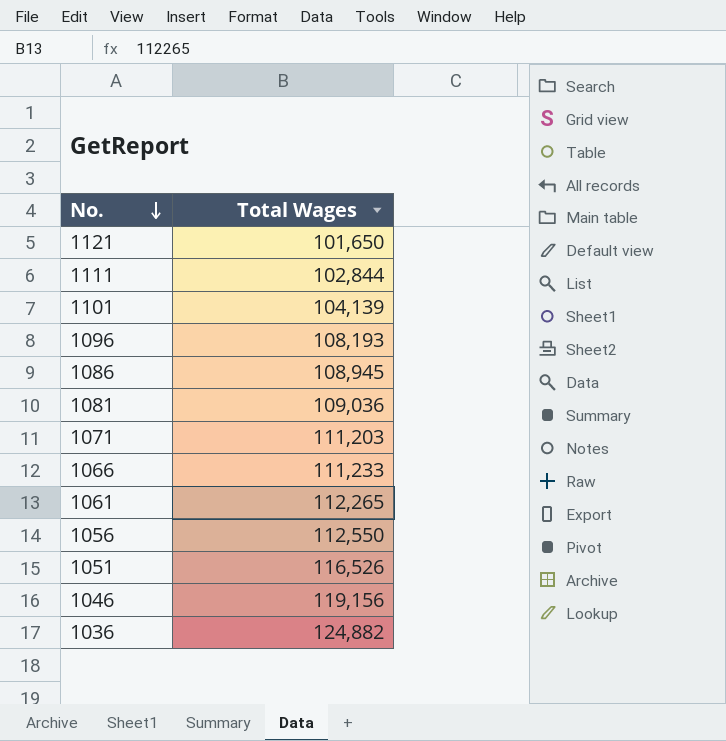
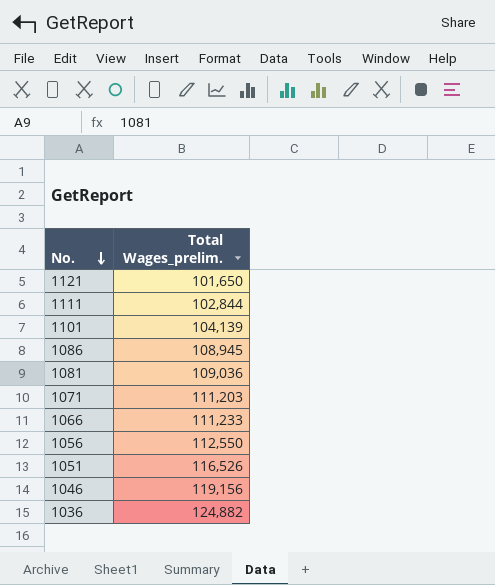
column name: Total Wages -> Total Wages_prelim.
row 1096: 108,193 -> none
row 1061: 112,265 -> none

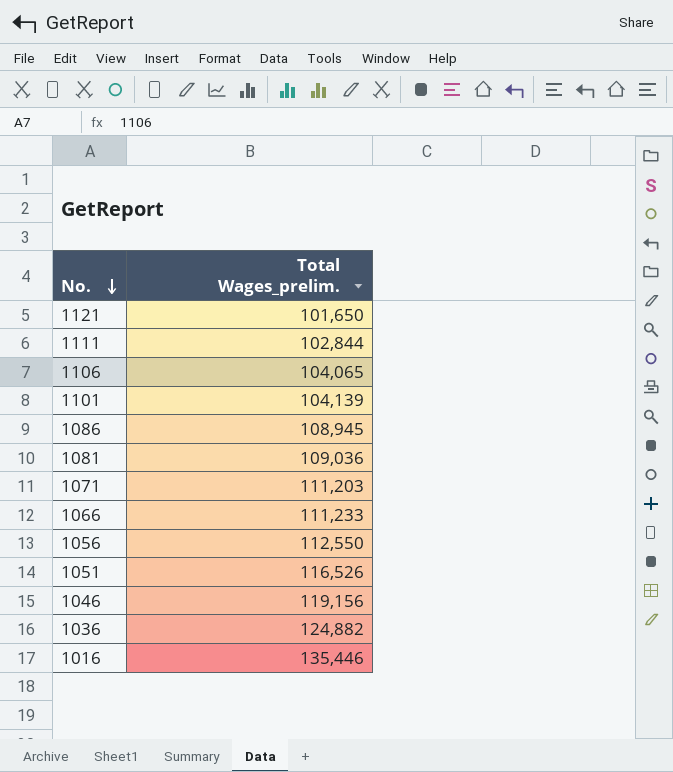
row 1106: none -> 104,065
row 1016: none -> 135,446

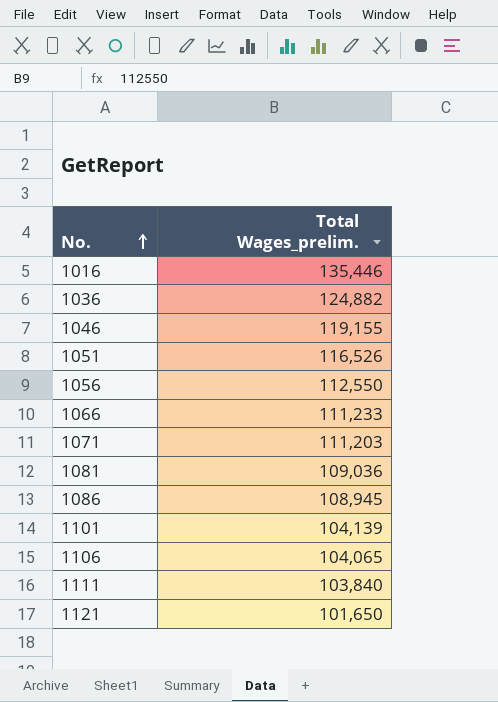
row order: No. descending -> No. ascending
1046 | Total Wages_prelim.: 119,156 -> 119,155
1111 | Total Wages_prelim.: 102,844 -> 103,840

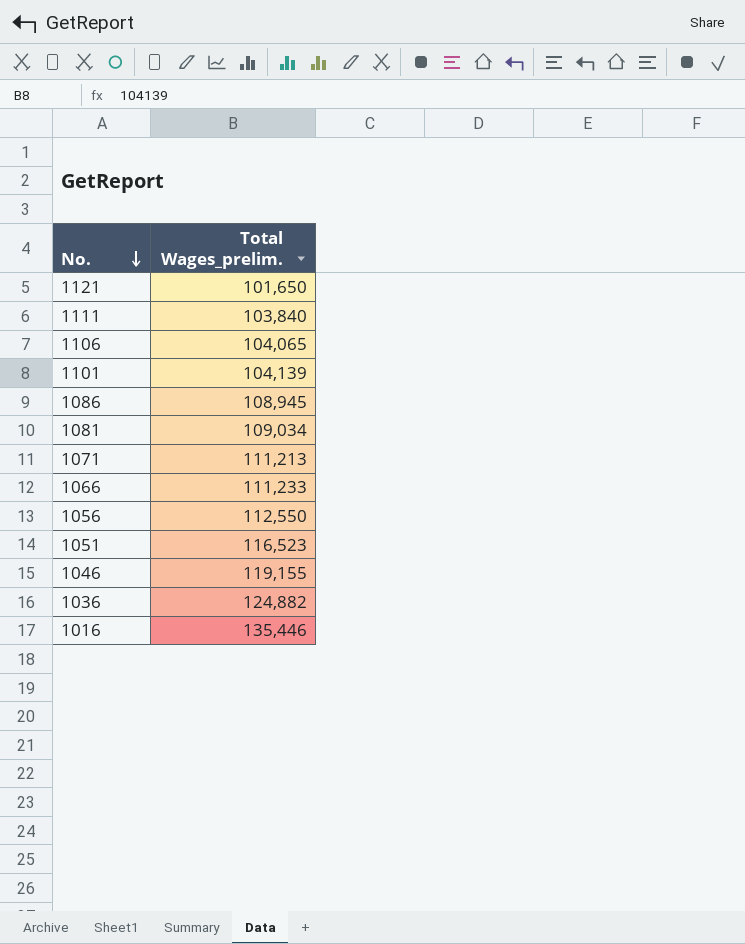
row order: No. ascending -> No. descending
1081 | Total Wages_prelim.: 109,036 -> 109,034
1071 | Total Wages_prelim.: 111,203 -> 111,213
1051 | Total Wages_prelim.: 116,526 -> 116,523

